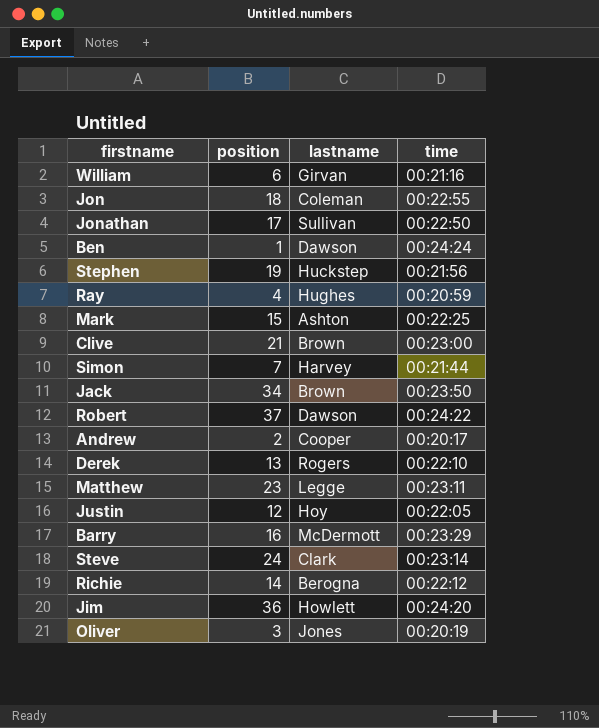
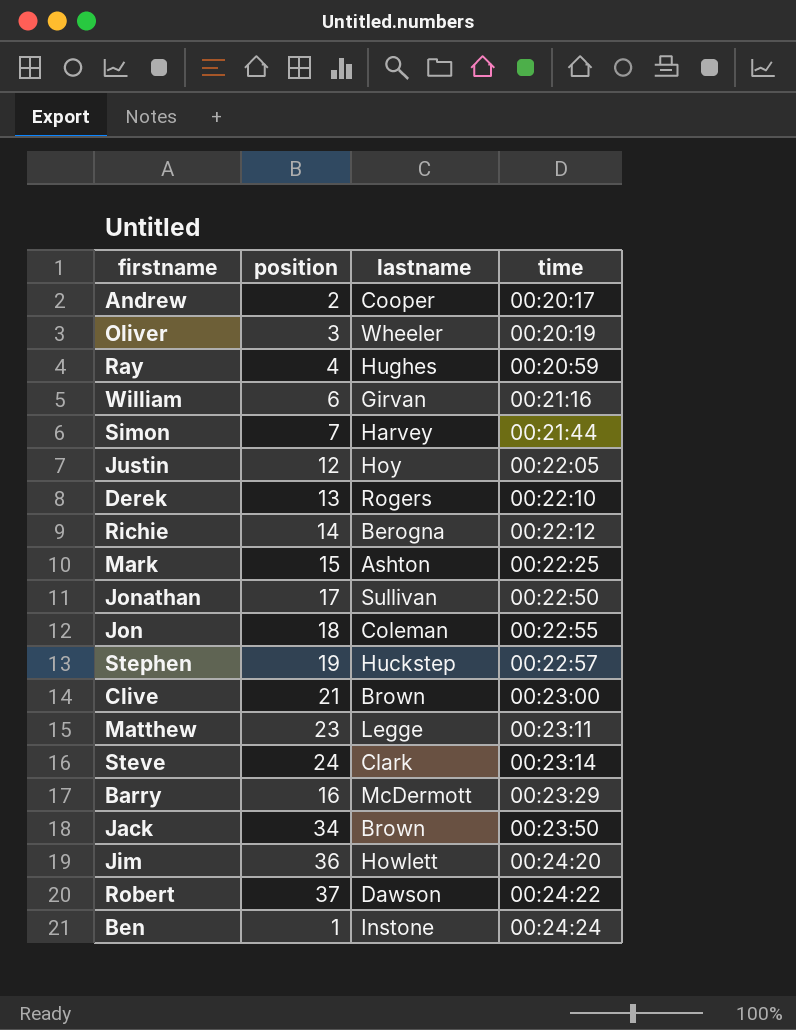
row order: none -> time ascending
Oliver | lastname: Jones -> Wheeler
Stephen | time: 00:21:56 -> 00:22:57
Ben | lastname: Dawson -> Instone

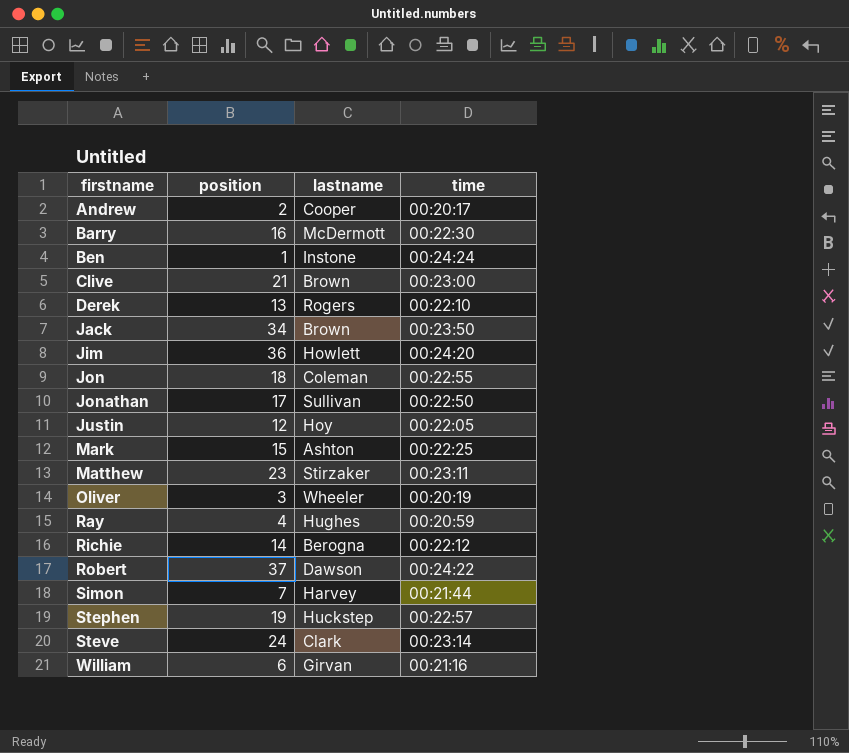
row order: time ascending -> firstname ascending
Barry | time: 00:23:29 -> 00:22:30
Matthew | lastname: Legge -> Stirzaker

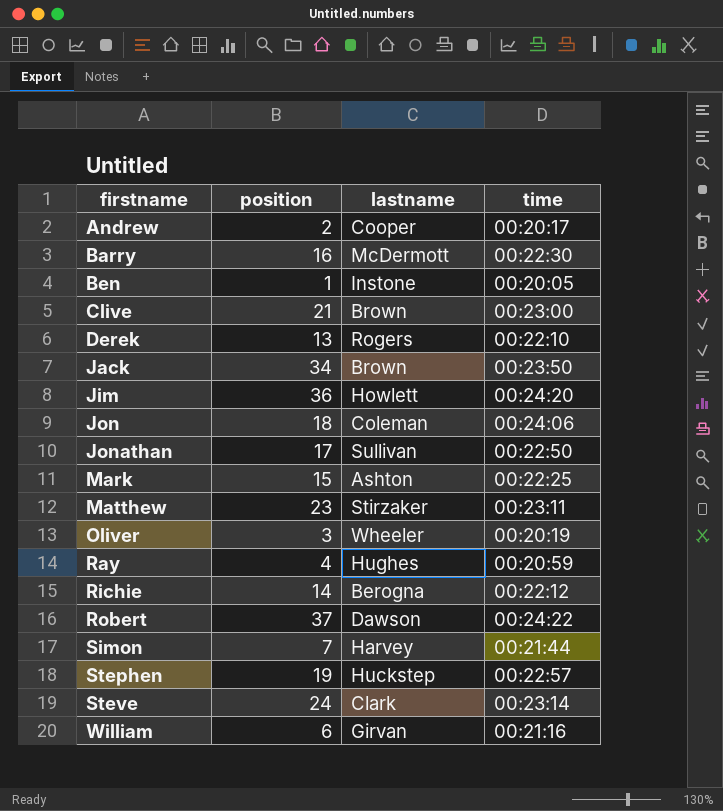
row Justin: 12 | Hoy | 00:22:05 -> none
Ben | time: 00:24:24 -> 00:20:05
Jon | time: 00:22:55 -> 00:24:06

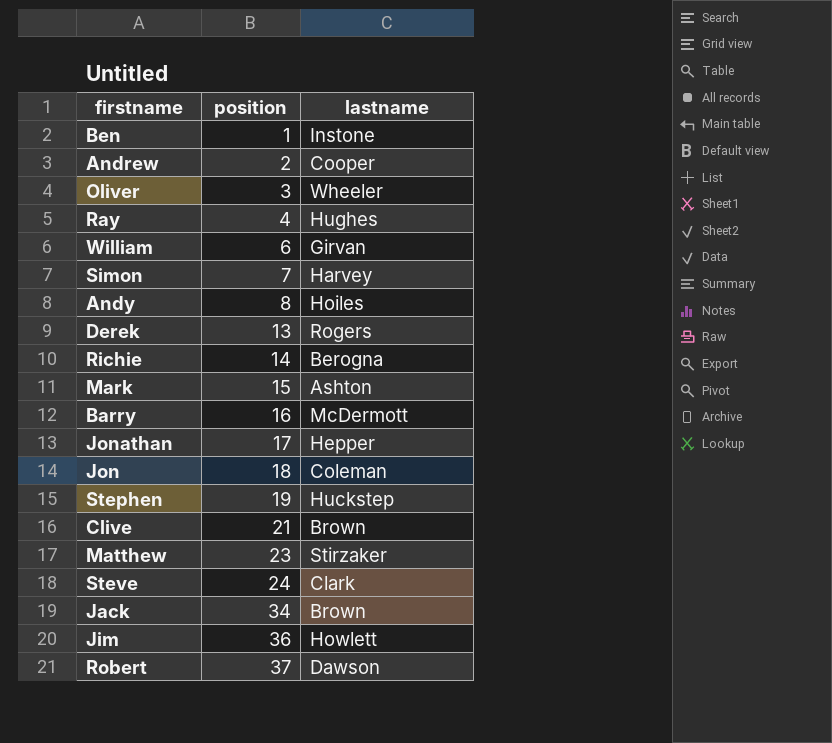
row order: firstname ascending -> position ascending
column time | position: 4 -> none
row Andy: none -> 8 | Hoiles
Jonathan | lastname: Sullivan -> Hepper

